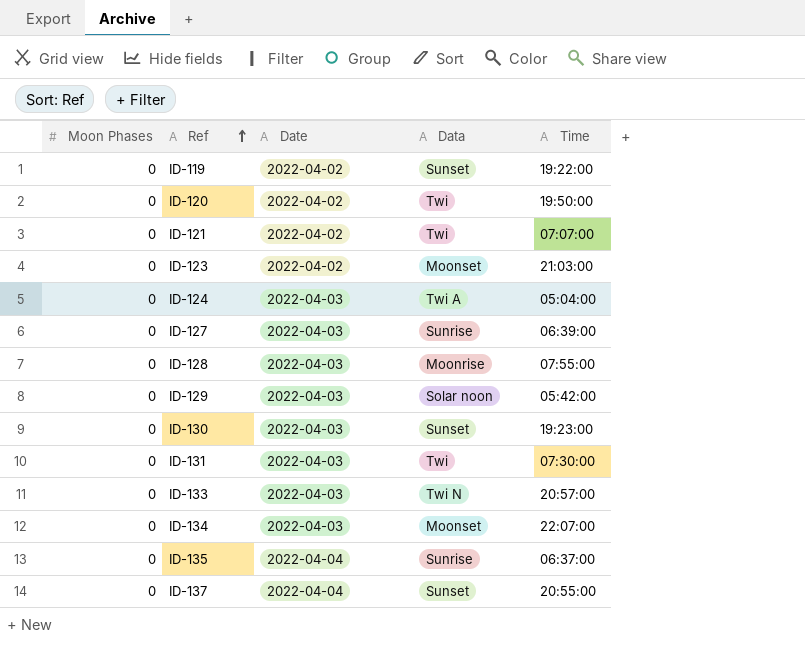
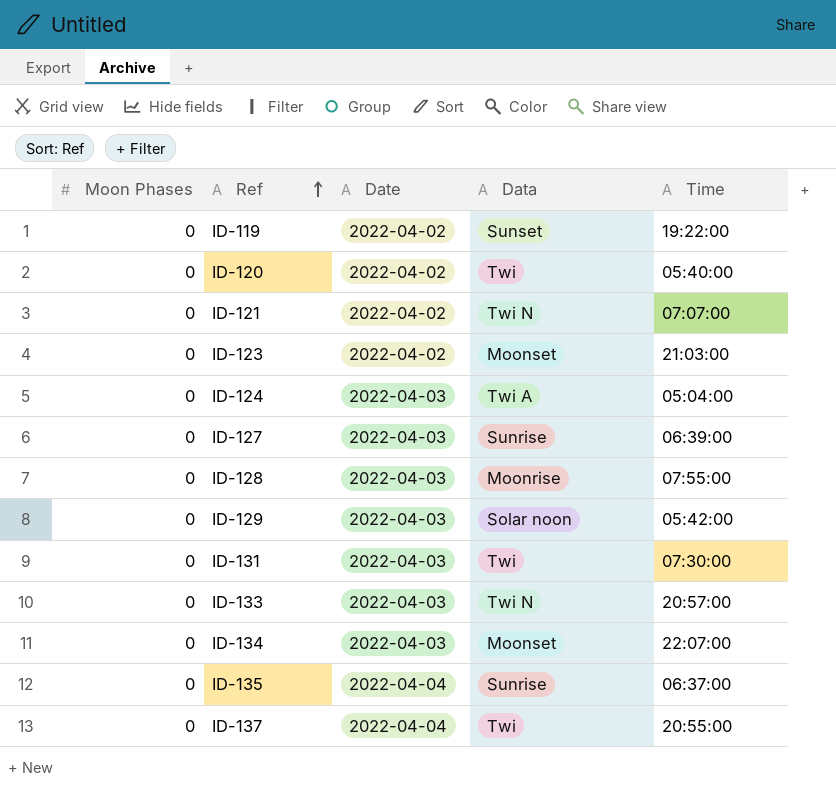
row ID-130: 0 | 2022-04-03 | Sunset | 19:23:00 -> none
ID-120 | Time: 19:50:00 -> 05:40:00
ID-121 | Data: Twi -> Twi N
ID-137 | Data: Sunset -> Twi

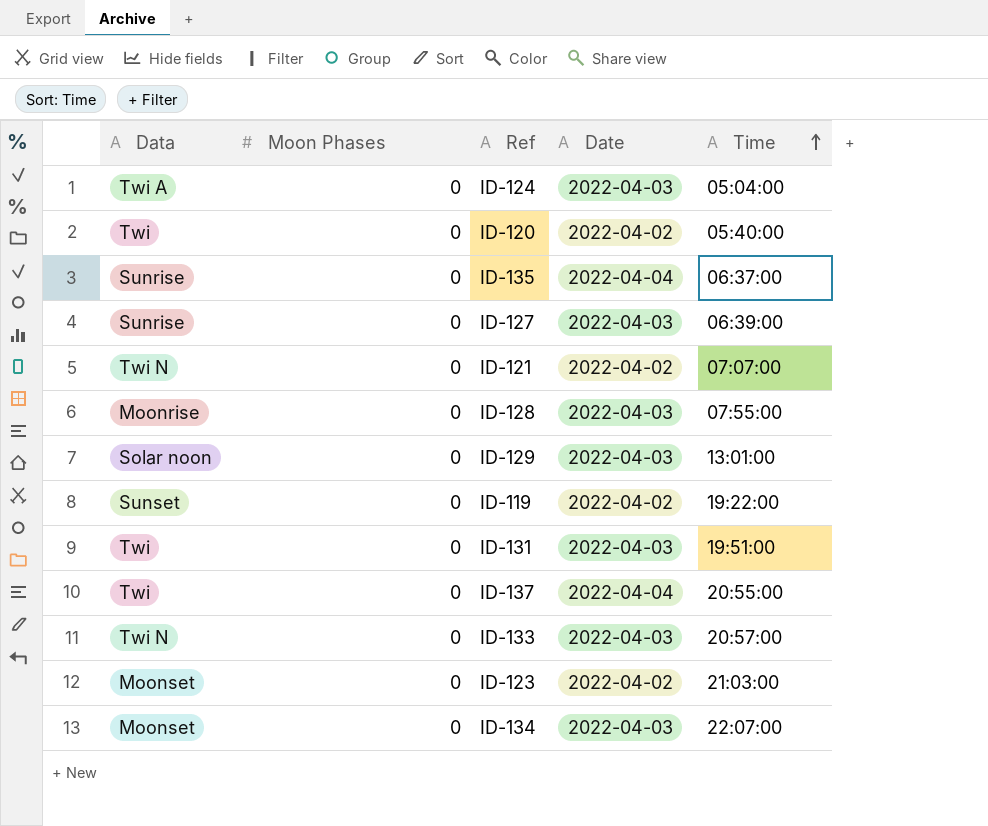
row order: Ref ascending -> Time ascending
column Data | position: 4 -> 1
ID-129 | Time: 05:42:00 -> 13:01:00
ID-131 | Time: 07:30:00 -> 19:51:00

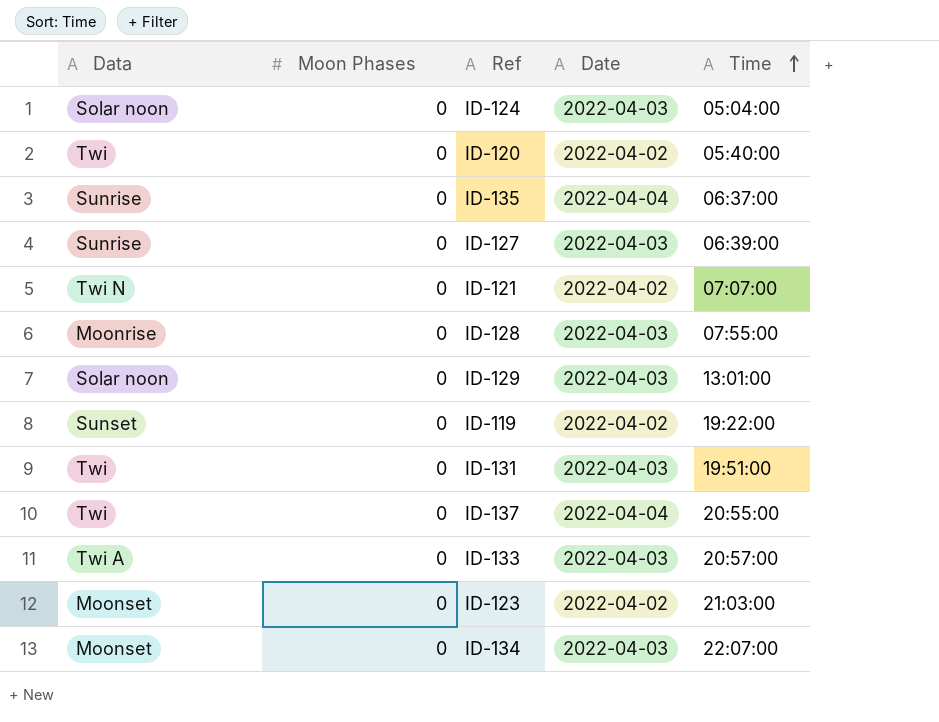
ID-124 | Data: Twi A -> Solar noon
ID-133 | Data: Twi N -> Twi A

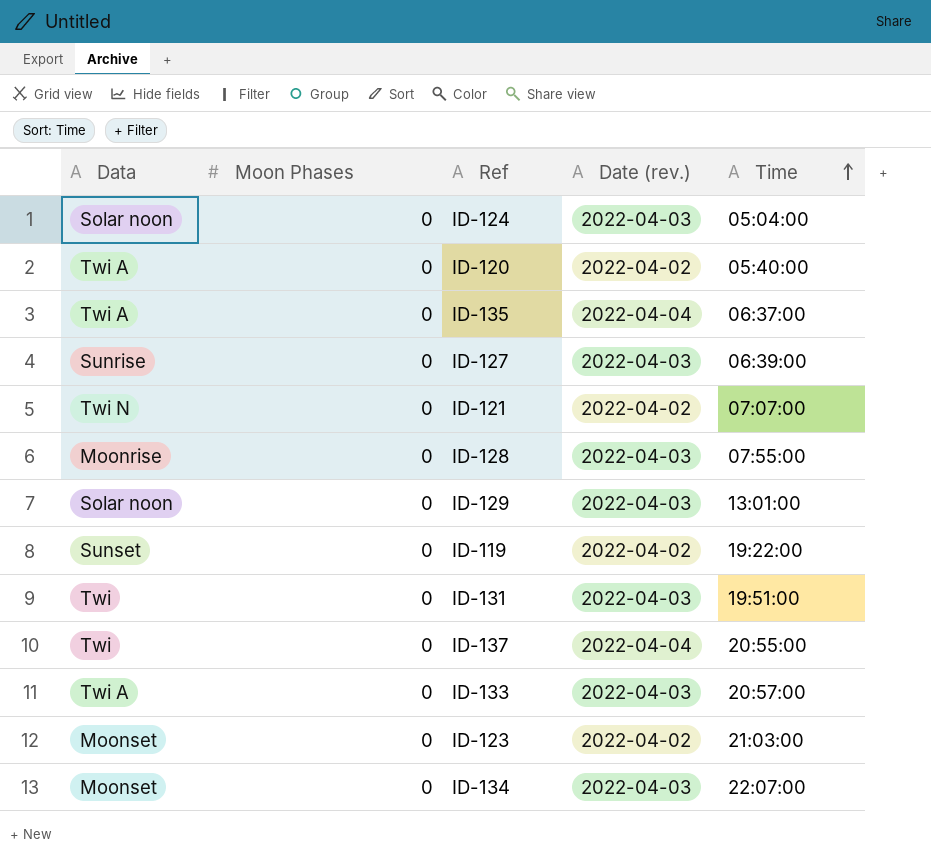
column name: Date -> Date (rev.)
ID-120 | Data: Twi -> Twi A
ID-135 | Data: Sunrise -> Twi A

